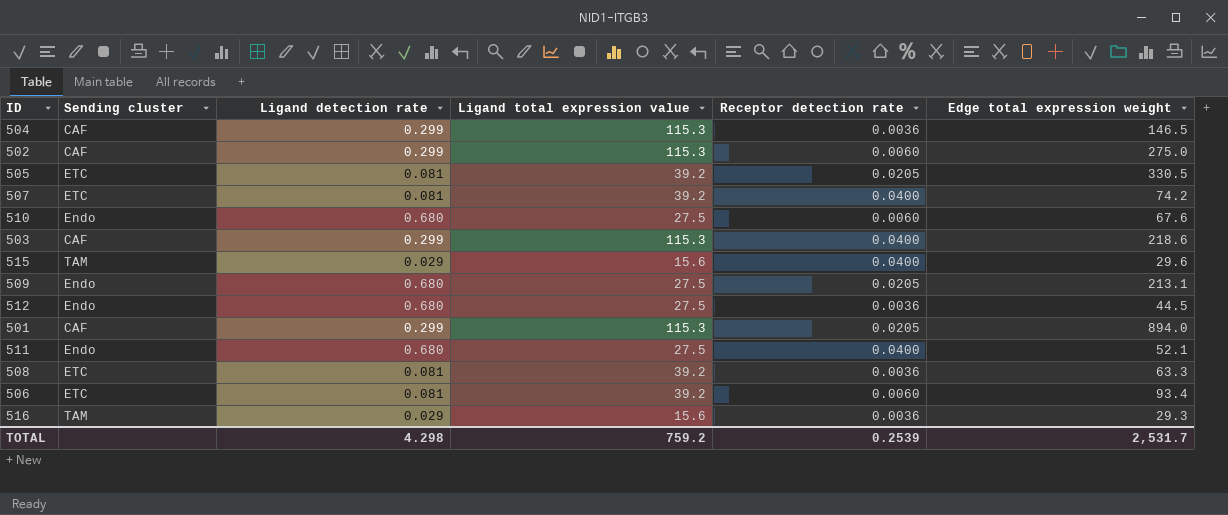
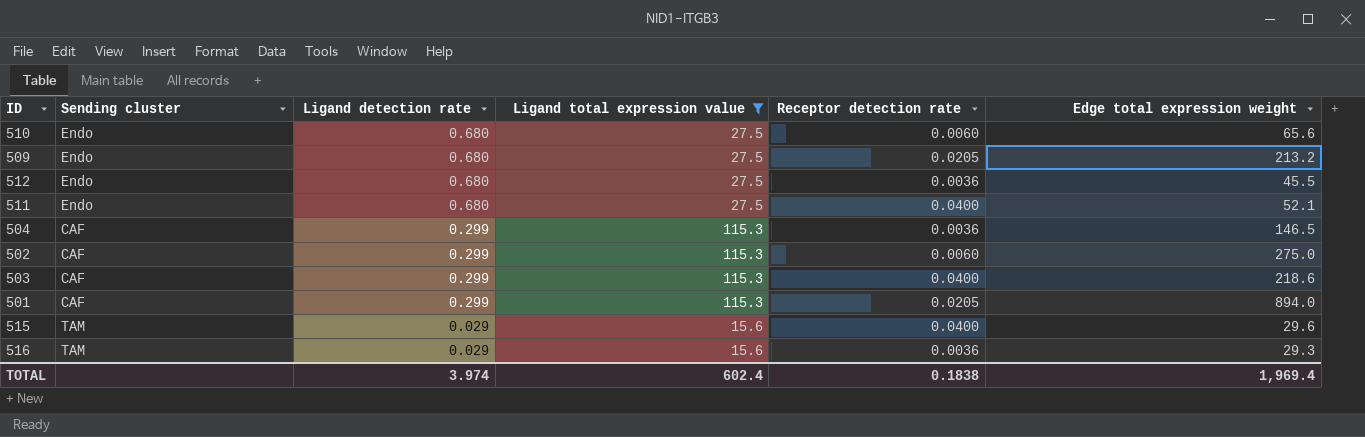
filter: none -> Ligand total expression value != 39.2
row order: none -> Ligand detection rate descending
510 | Edge total expression weight: 67.6 -> 65.6
509 | Edge total expression weight: 213.1 -> 213.2
512 | Edge total expression weight: 44.5 -> 45.5
TOTAL | Ligand detection rate: 4.298 -> 3.974
TOTAL | Ligand total expression value: 759.2 -> 602.4
TOTAL | Receptor detection rate: 0.2539 -> 0.1838
TOTAL | Edge total expression weight: 2,531.7 -> 1,969.4

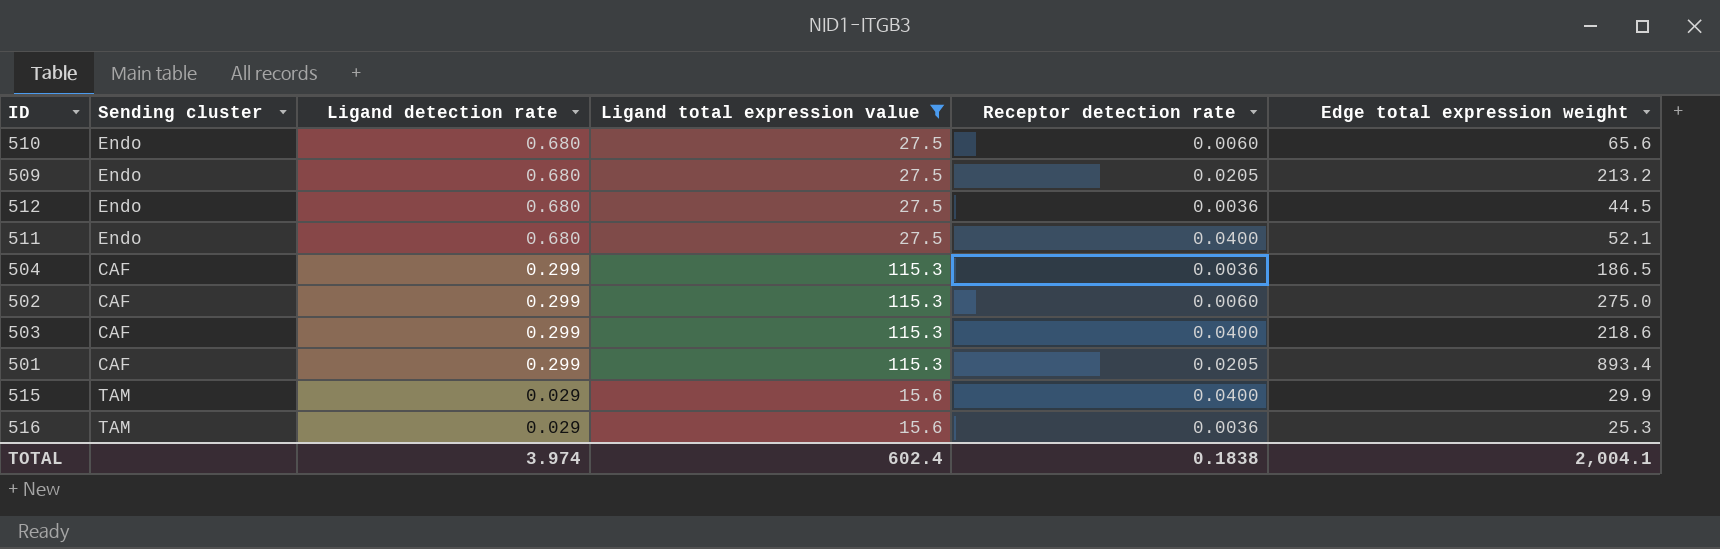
512 | Edge total expression weight: 45.5 -> 44.5
504 | Edge total expression weight: 146.5 -> 186.5
501 | Edge total expression weight: 894.0 -> 893.4
515 | Edge total expression weight: 29.6 -> 29.9
516 | Edge total expression weight: 29.3 -> 25.3
TOTAL | Edge total expression weight: 1,969.4 -> 2,004.1

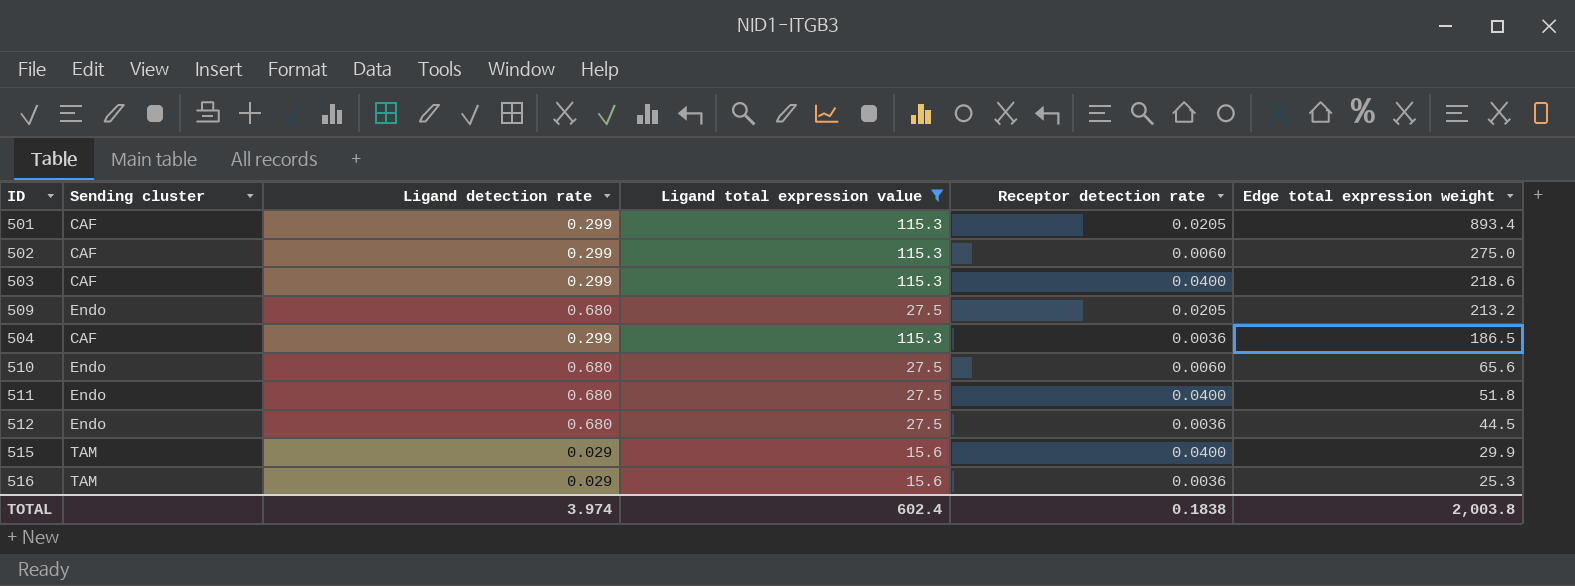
row order: Ligand detection rate descending -> Edge total expression weight descending
511 | Edge total expression weight: 52.1 -> 51.8
TOTAL | Edge total expression weight: 2,004.1 -> 2,003.8

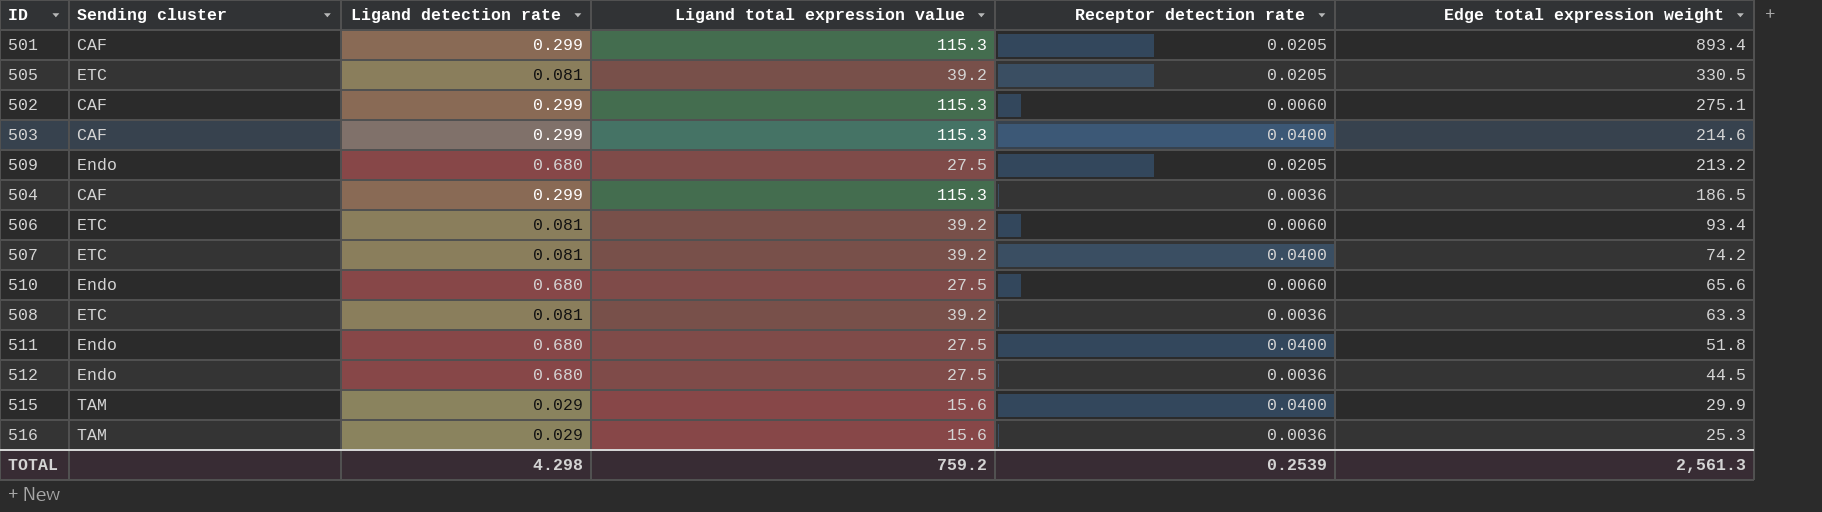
filter: Ligand total expression value != 39.2 -> none
502 | Edge total expression weight: 275.0 -> 275.1
503 | Edge total expression weight: 218.6 -> 214.6
TOTAL | Ligand detection rate: 3.974 -> 4.298
TOTAL | Ligand total expression value: 602.4 -> 759.2
TOTAL | Receptor detection rate: 0.1838 -> 0.2539
TOTAL | Edge total expression weight: 2,003.8 -> 2,561.3

